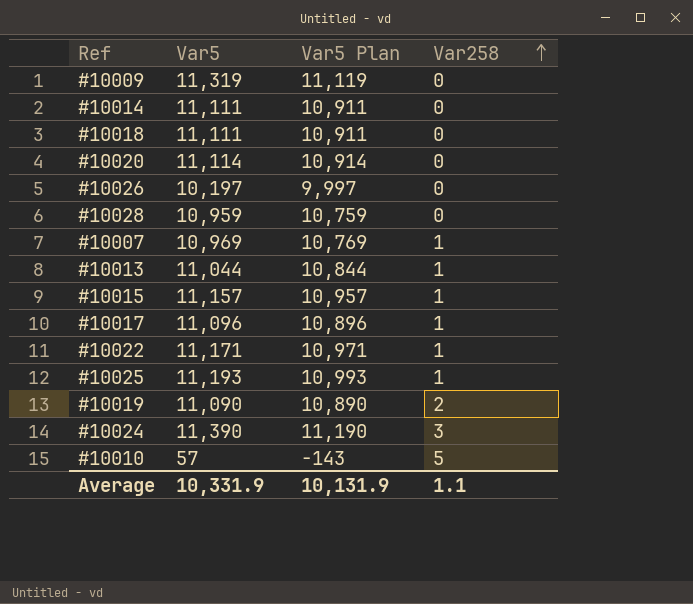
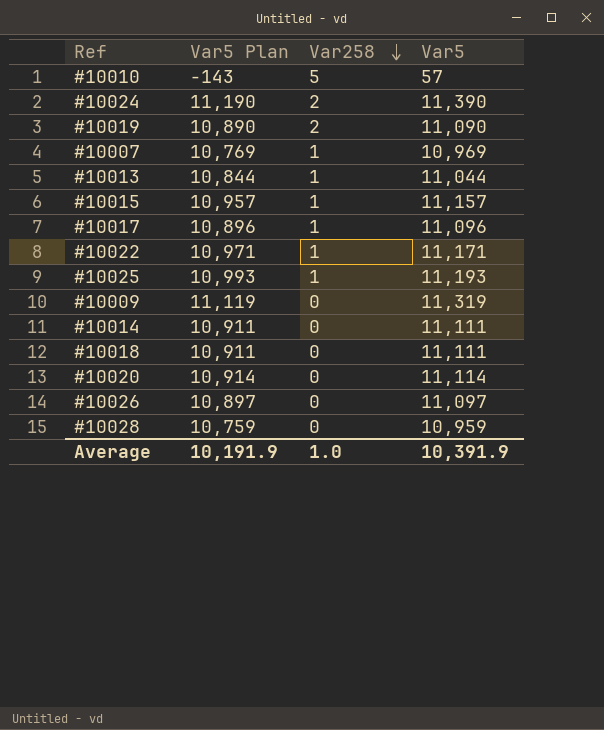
row order: Var258 ascending -> Var258 descending
column Var5 | position: 2 -> 4
#10024 | Var258: 3 -> 2
#10026 | Var5 Plan: 9,997 -> 10,897
#10026 | Var5: 10,197 -> 11,097
Average | Var5 Plan: 10,131.9 -> 10,191.9
Average | Var258: 1.1 -> 1.0
Average | Var5: 10,331.9 -> 10,391.9

